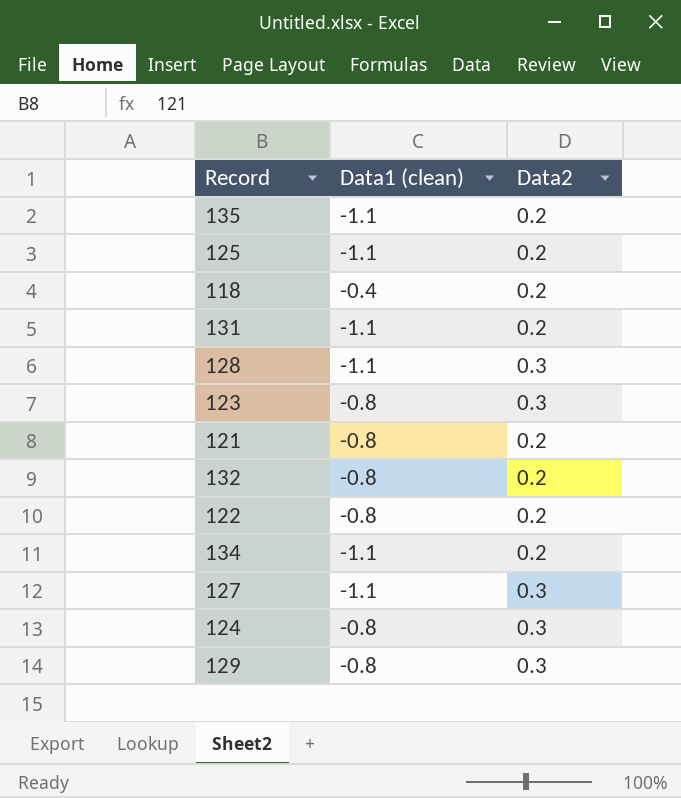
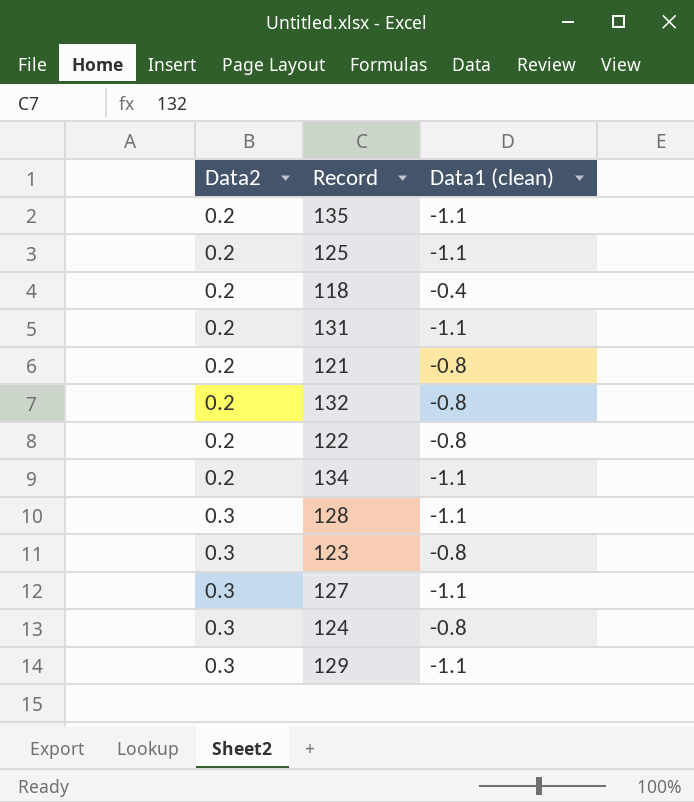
row order: none -> Data2 ascending
column Data2 | position: 3 -> 1
129 | Data1 (clean): -0.8 -> -1.1

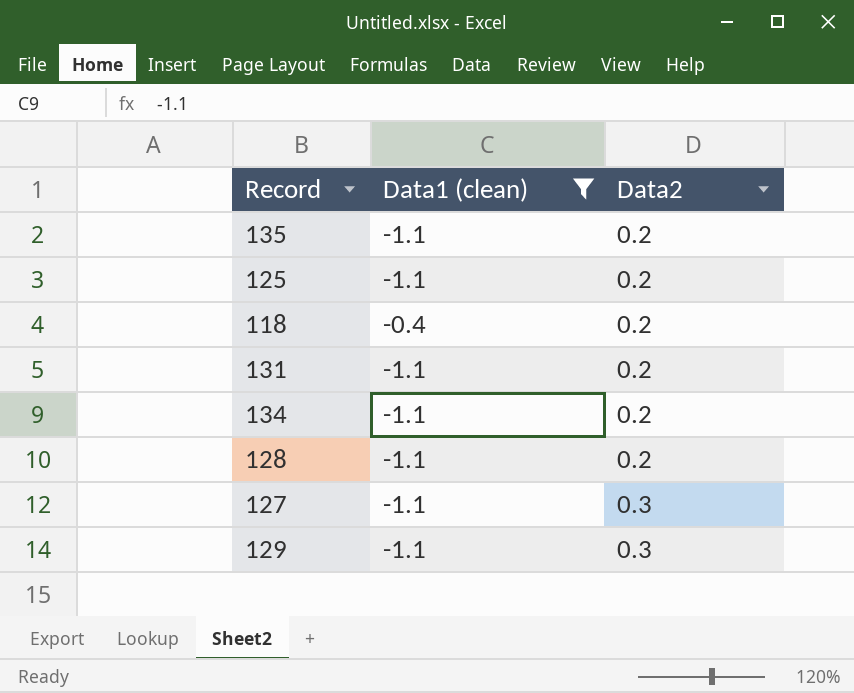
filter: none -> Data1 (clean) != -0.8
column Data2 | position: 1 -> 3
128 | Data2: 0.3 -> 0.2

